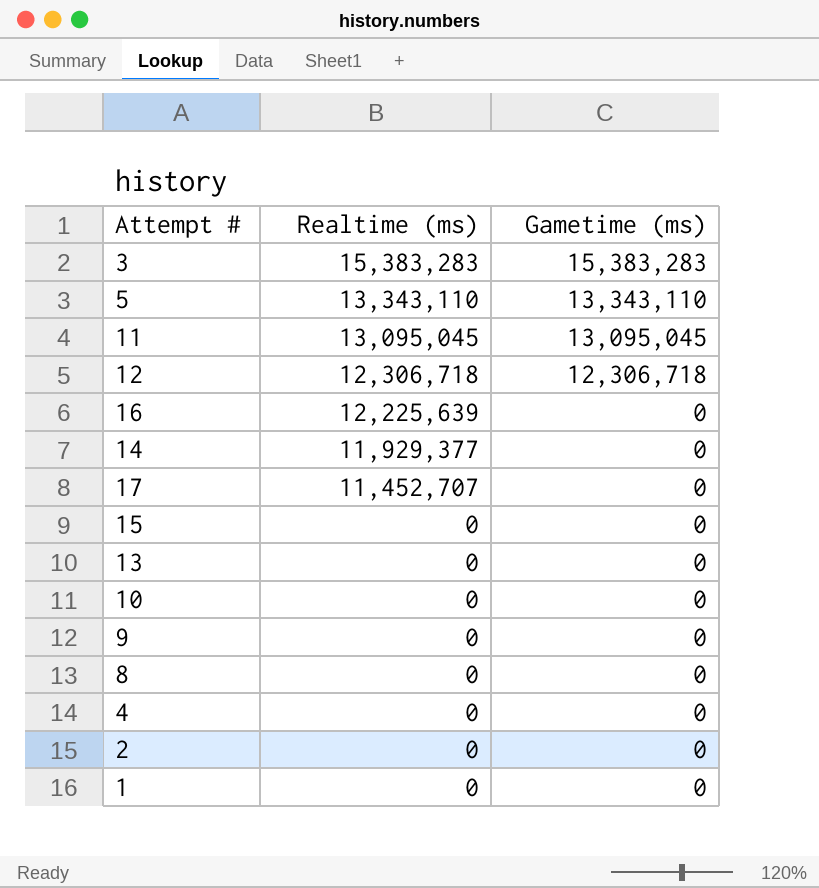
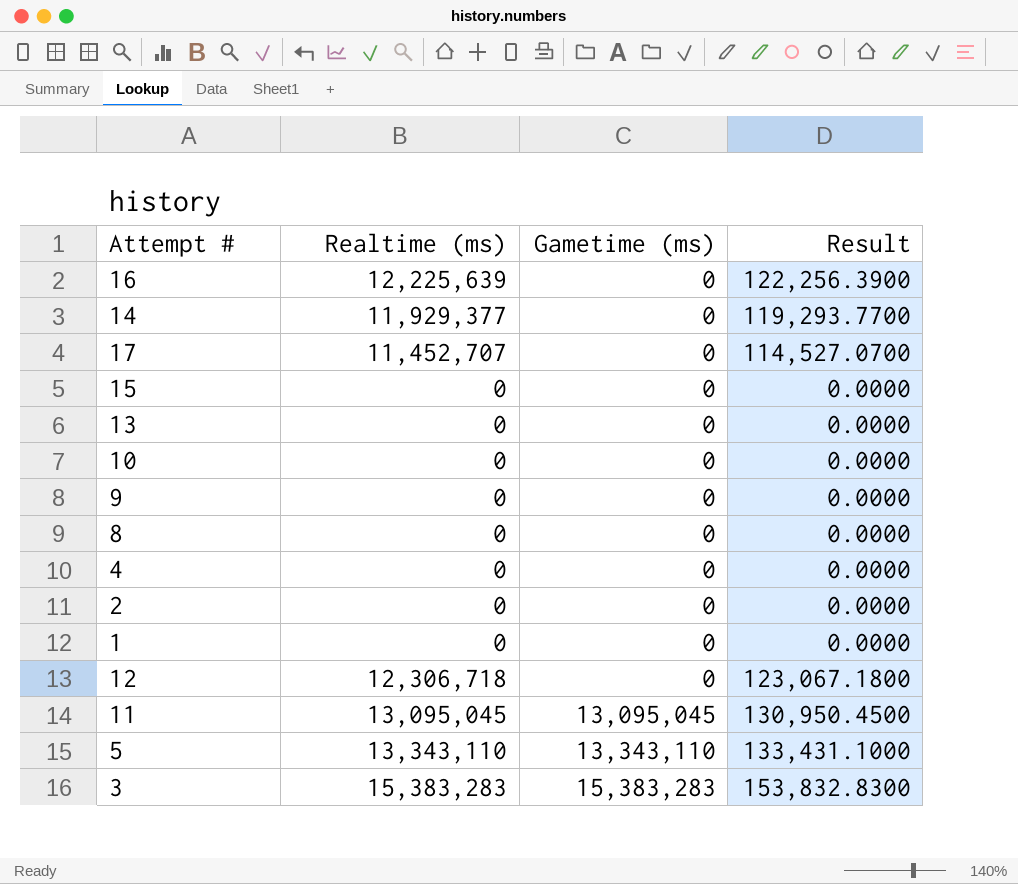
row order: Realtime (ms) descending -> Gametime (ms) ascending
column Result | formula: none -> [Realtime (ms)] * 0.01
12 | Gametime (ms): 12,306,718 -> 0

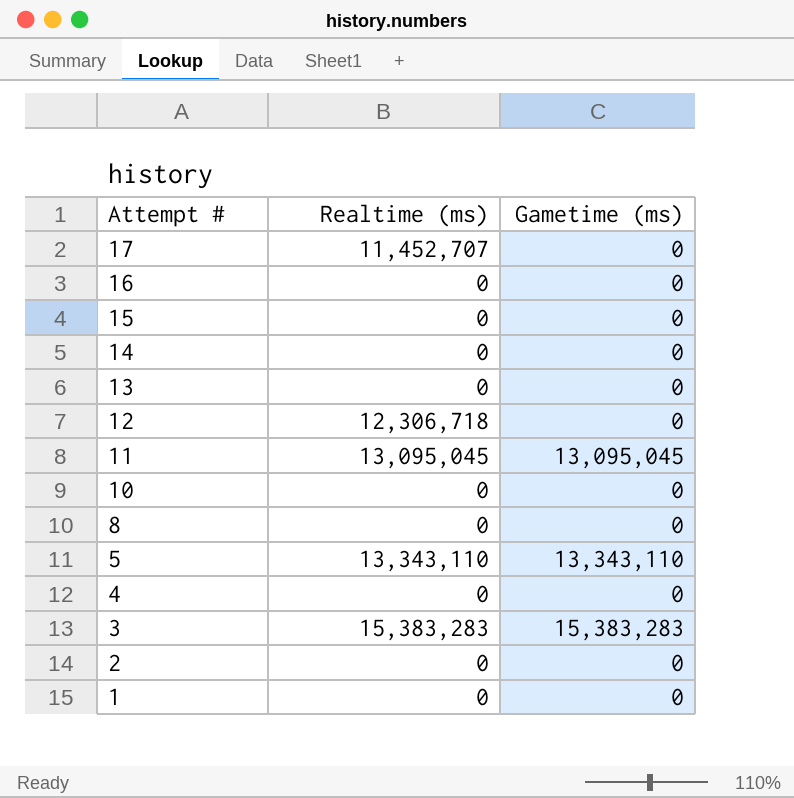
row order: Gametime (ms) ascending -> Attempt # descending
column Result | formula: [Realtime (ms)] * 0.01 -> none
row 9: 0 | 0 | 0.0000 -> none
16 | Realtime (ms): 12,225,639 -> 0
14 | Realtime (ms): 11,929,377 -> 0

